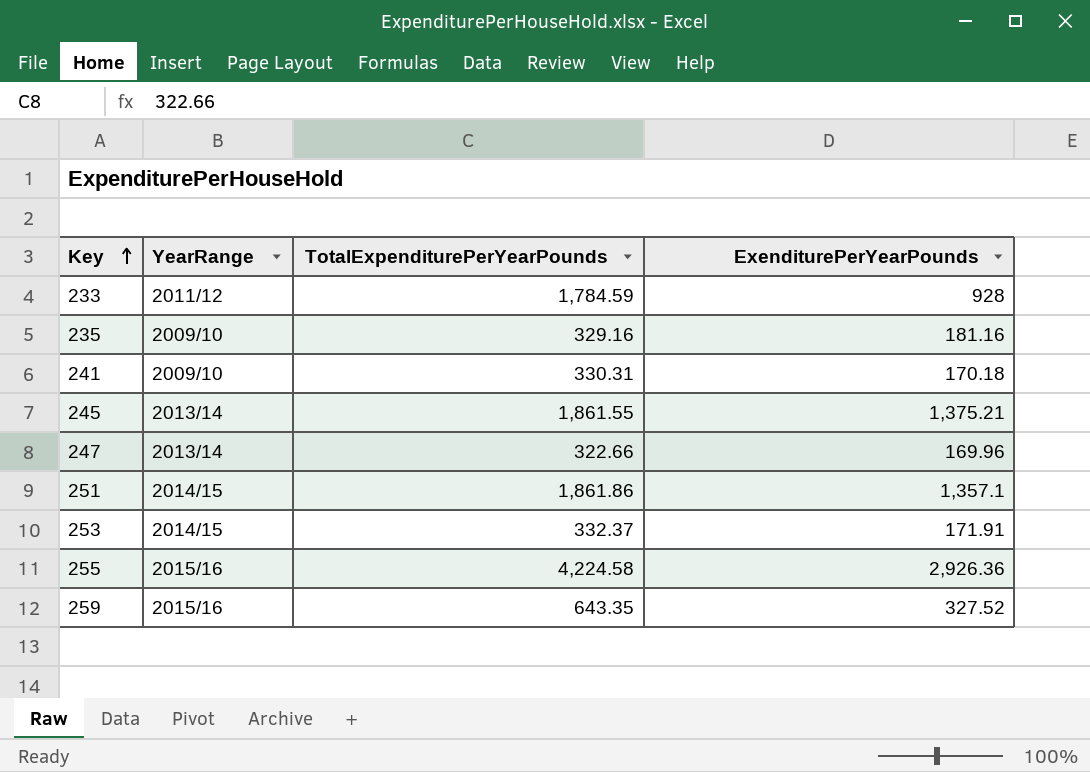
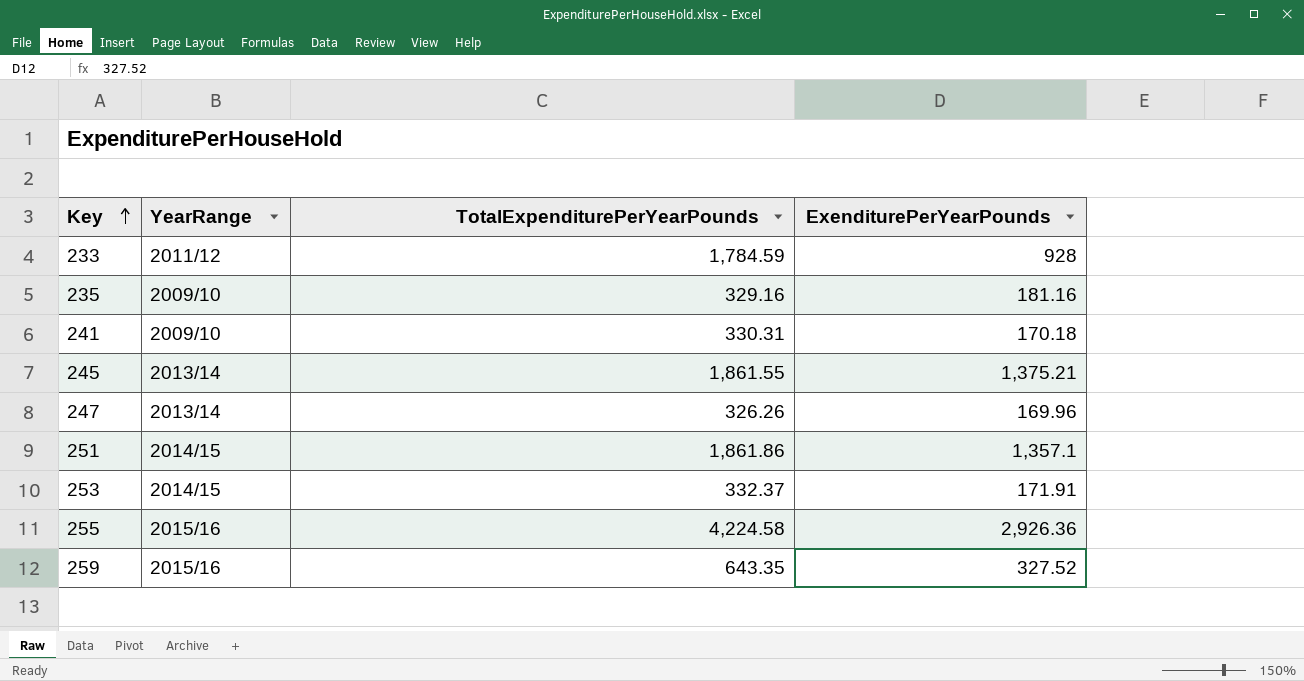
247 | TotalExpenditurePerYearPounds: 322.66 -> 326.26

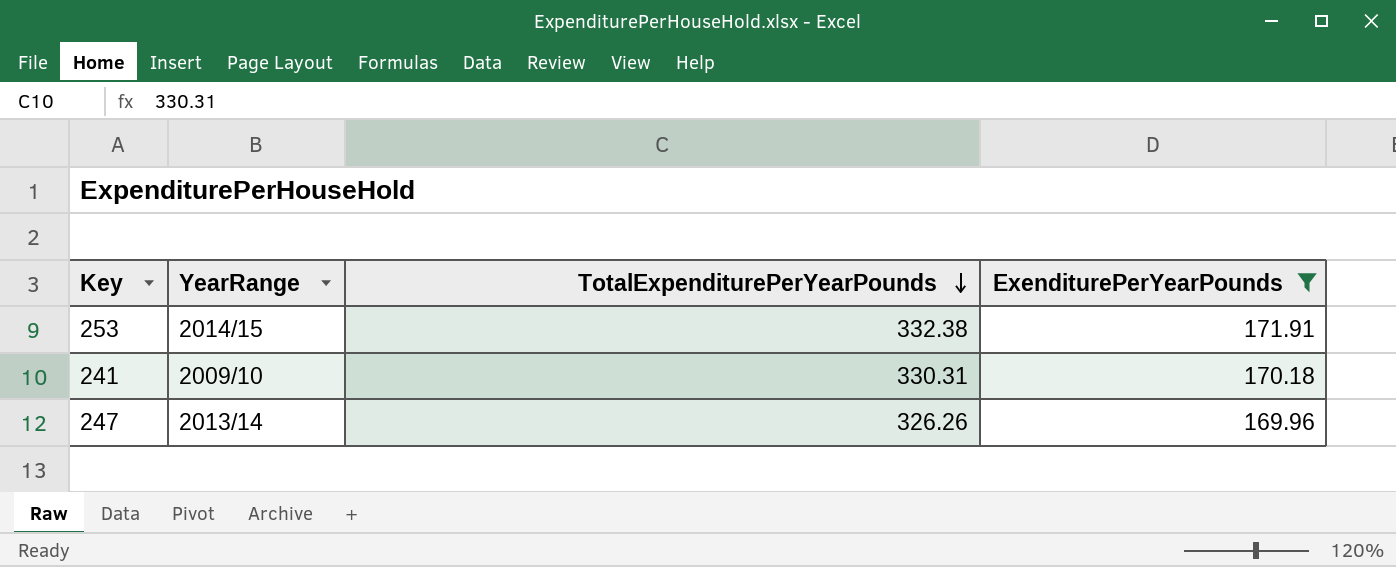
filter: none -> ExenditurePerYearPounds <= 171.91
row order: Key ascending -> TotalExpenditurePerYearPounds descending
253 | TotalExpenditurePerYearPounds: 332.37 -> 332.38

